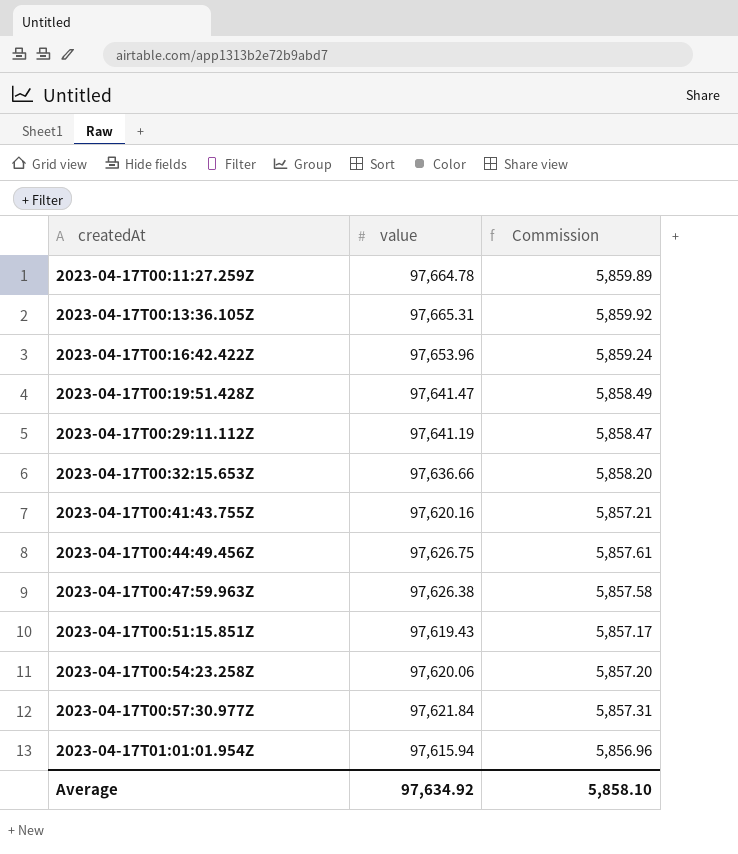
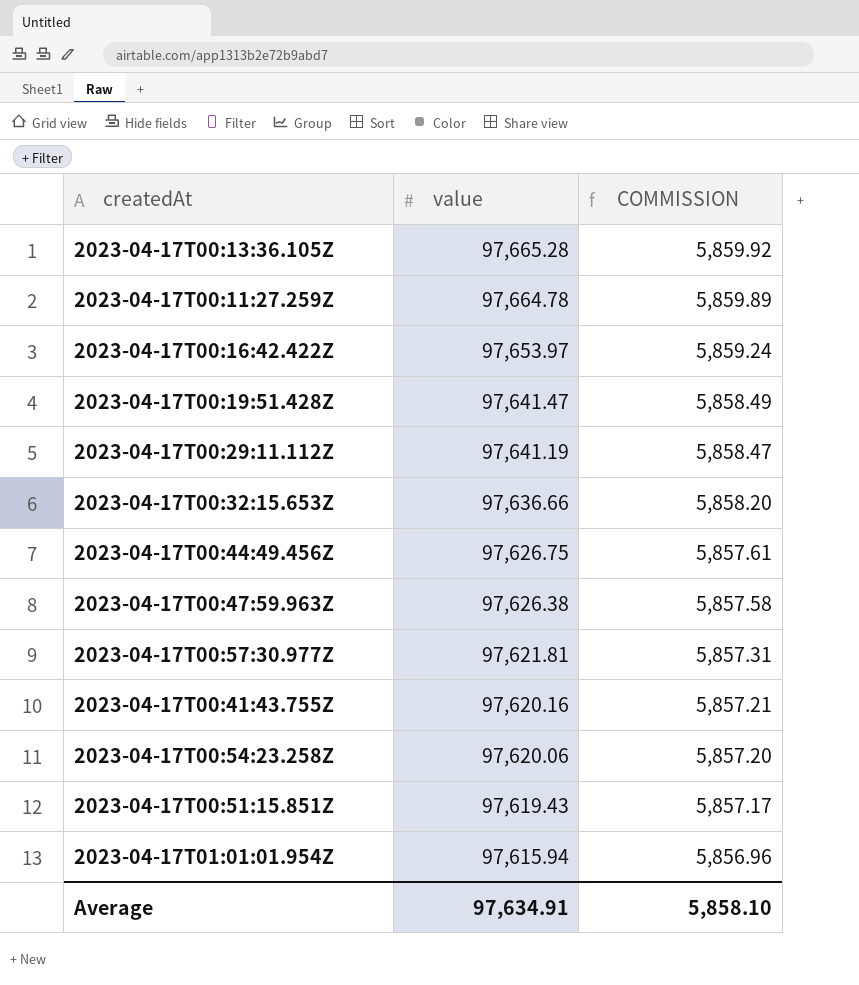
row order: createdAt ascending -> value descending
column name: Commission -> COMMISSION
2023-04-17T00:13:36.105Z | value: 97,665.31 -> 97,665.28
2023-04-17T00:16:42.422Z | value: 97,653.96 -> 97,653.97
2023-04-17T00:57:30.977Z | value: 97,621.84 -> 97,621.81
Average | value: 97,634.92 -> 97,634.91

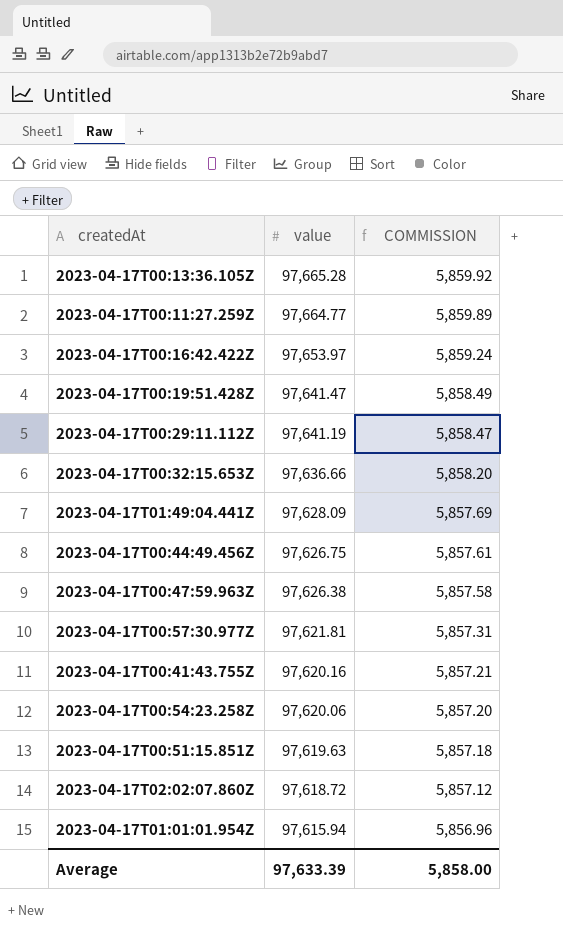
2023-04-17T00:11:27.259Z | value: 97,664.78 -> 97,664.77
row 2023-04-17T01:49:04.441Z: none -> 97,628.09 | 5,857.69
2023-04-17T00:51:15.851Z | value: 97,619.43 -> 97,619.63
2023-04-17T00:51:15.851Z | COMMISSION: 5,857.17 -> 5,857.18
row 2023-04-17T02:02:07.860Z: none -> 97,618.72 | 5,857.12
Average | value: 97,634.91 -> 97,633.39
Average | COMMISSION: 5,858.10 -> 5,858.00

